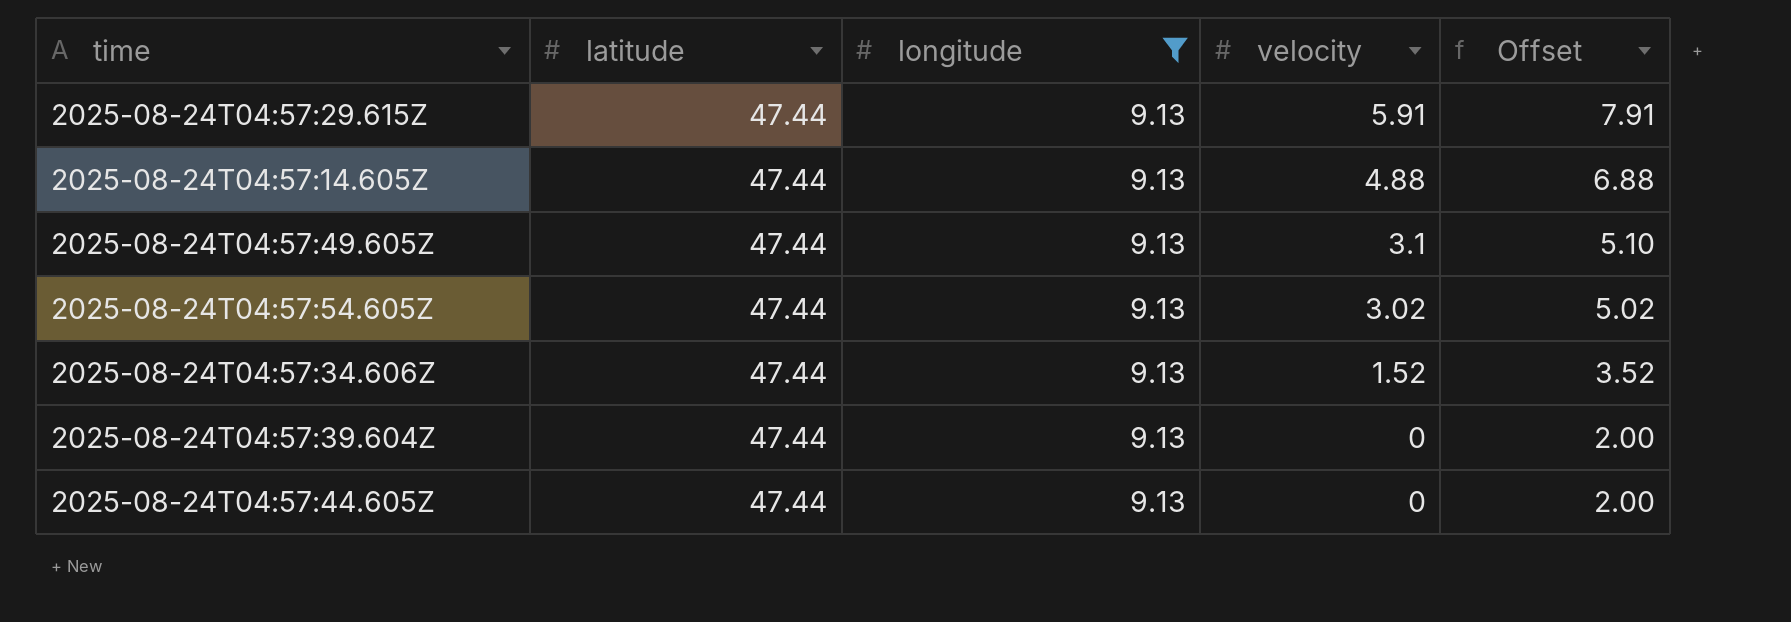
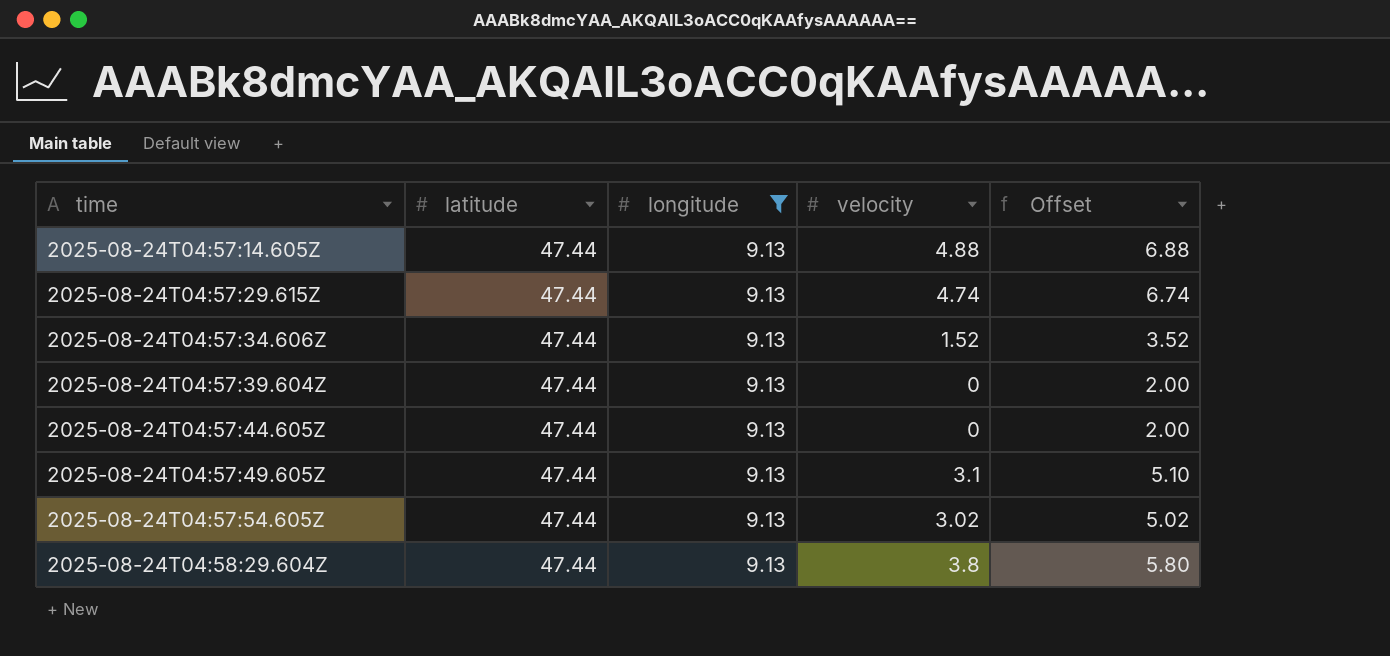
row order: velocity descending -> time ascending
2025-08-24T04:57:29.615Z | velocity: 5.91 -> 4.74
2025-08-24T04:57:29.615Z | Offset: 7.91 -> 6.74
row 2025-08-24T04:58:29.604Z: none -> 47.44 | 9.13 | 3.8 | 5.80

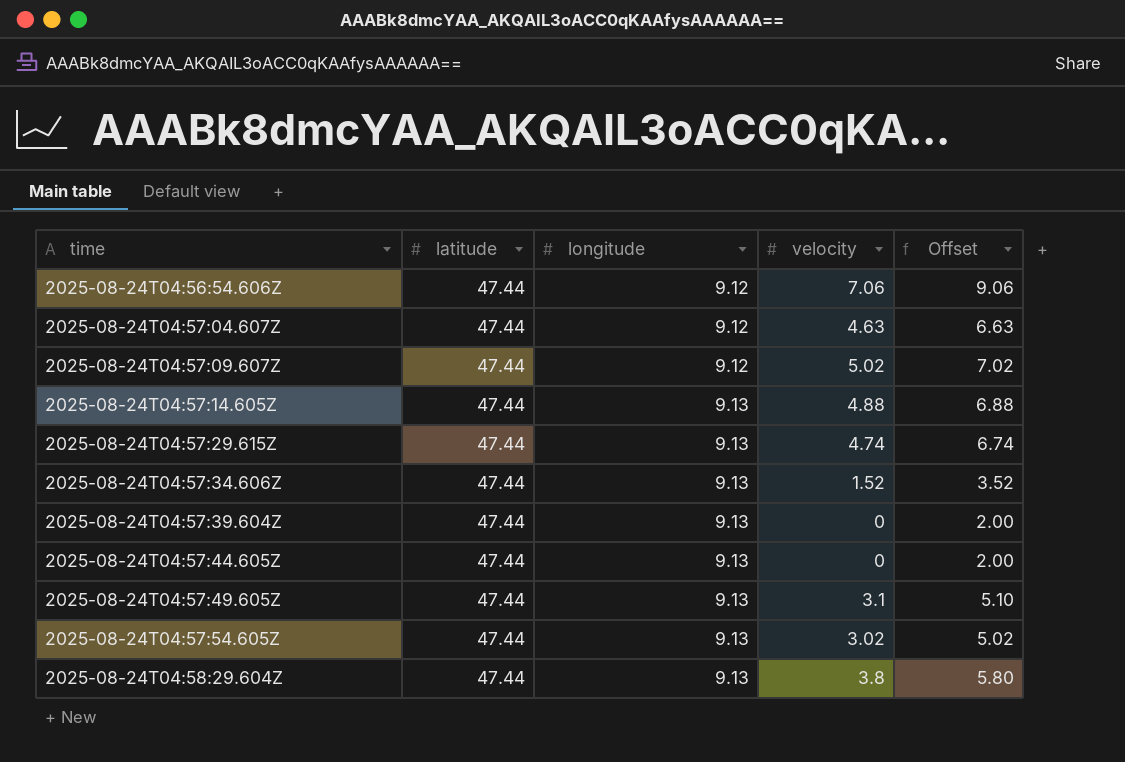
filter: longitude = 9.13 -> none

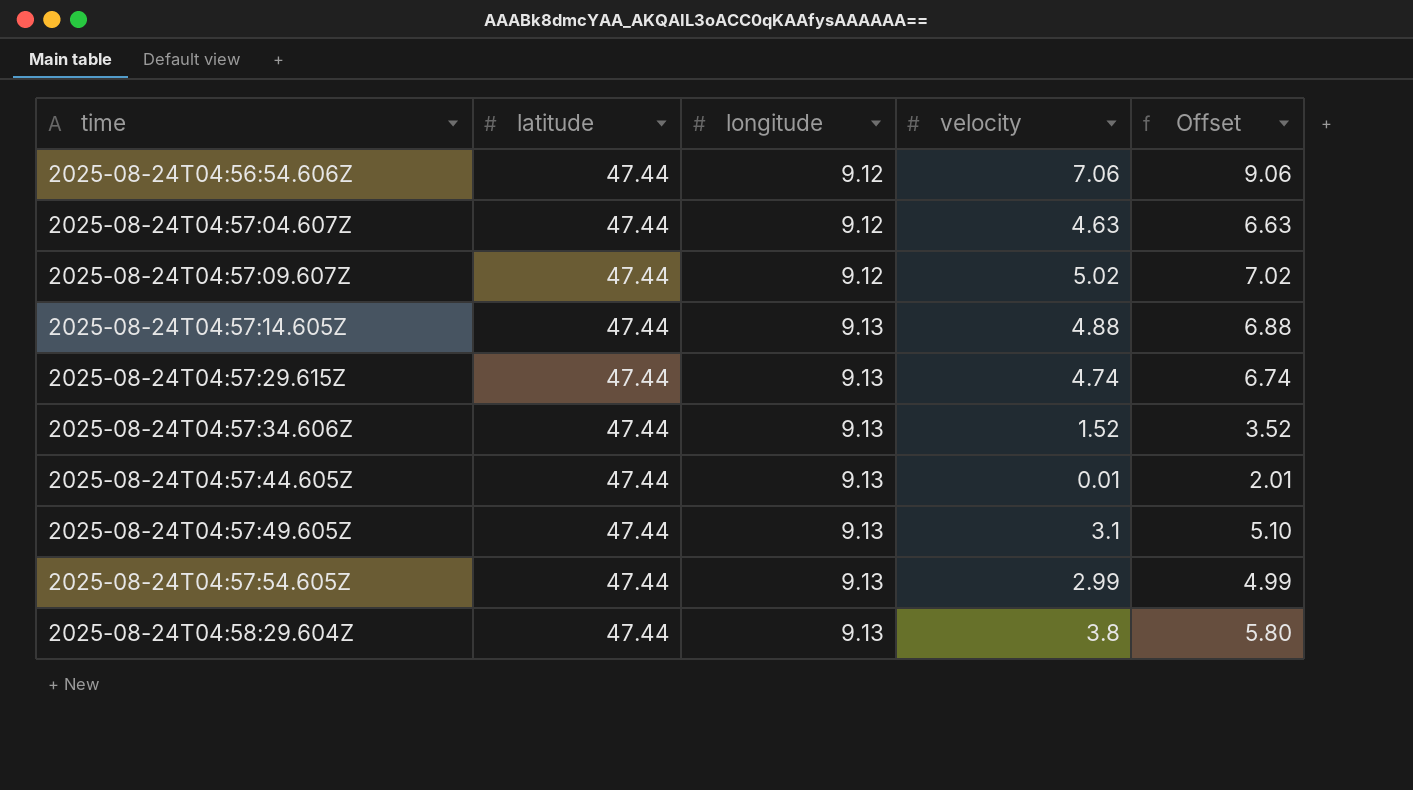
row 2025-08-24T04:57:39.604Z: 47.44 | 9.13 | 0 | 2.00 -> none
2025-08-24T04:57:44.605Z | velocity: 0 -> 0.01
2025-08-24T04:57:44.605Z | Offset: 2.00 -> 2.01
2025-08-24T04:57:54.605Z | velocity: 3.02 -> 2.99
2025-08-24T04:57:54.605Z | Offset: 5.02 -> 4.99

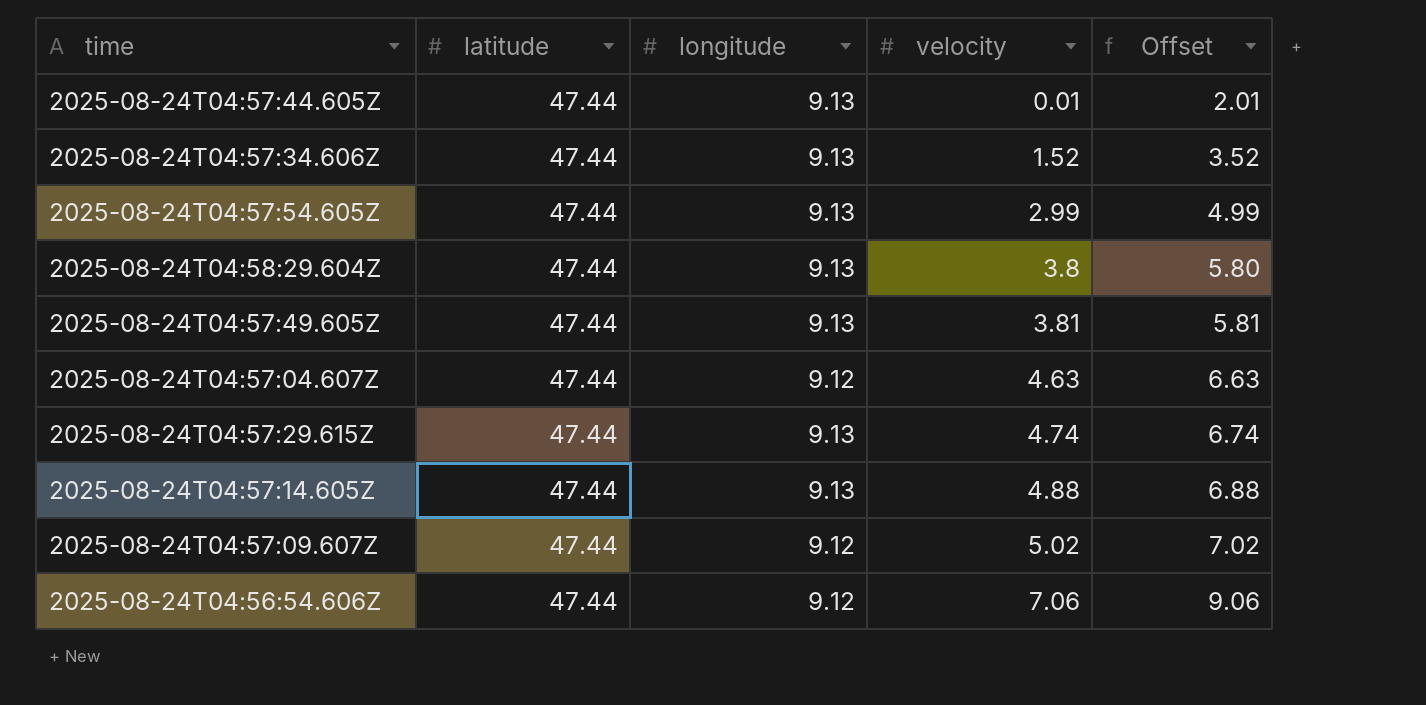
row order: time ascending -> velocity ascending
2025-08-24T04:57:49.605Z | velocity: 3.1 -> 3.81
2025-08-24T04:57:49.605Z | Offset: 5.10 -> 5.81

